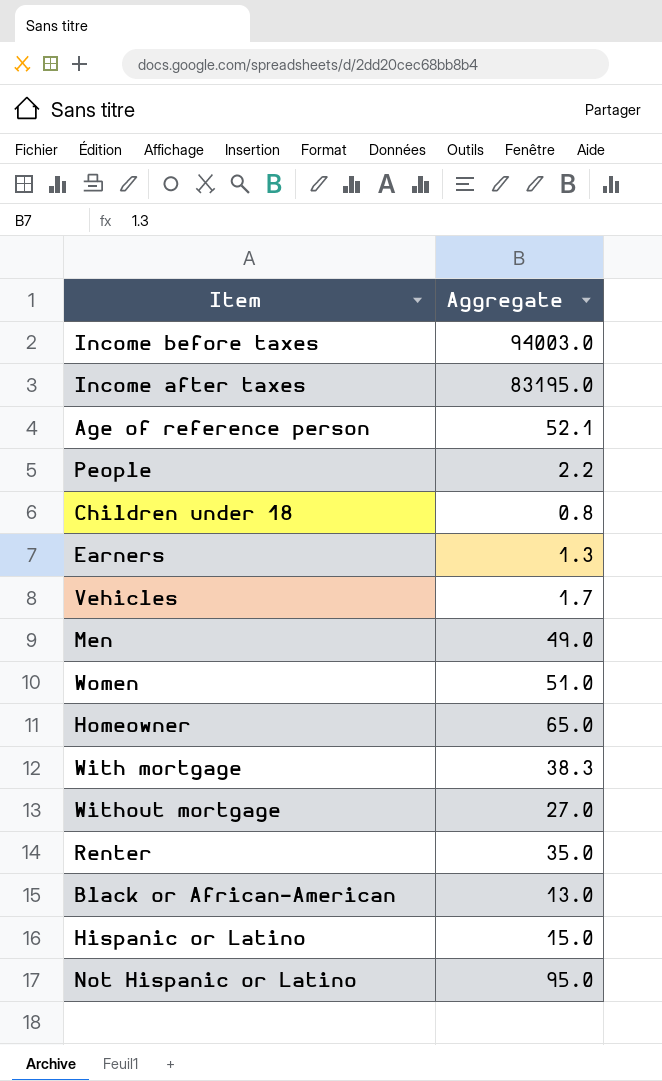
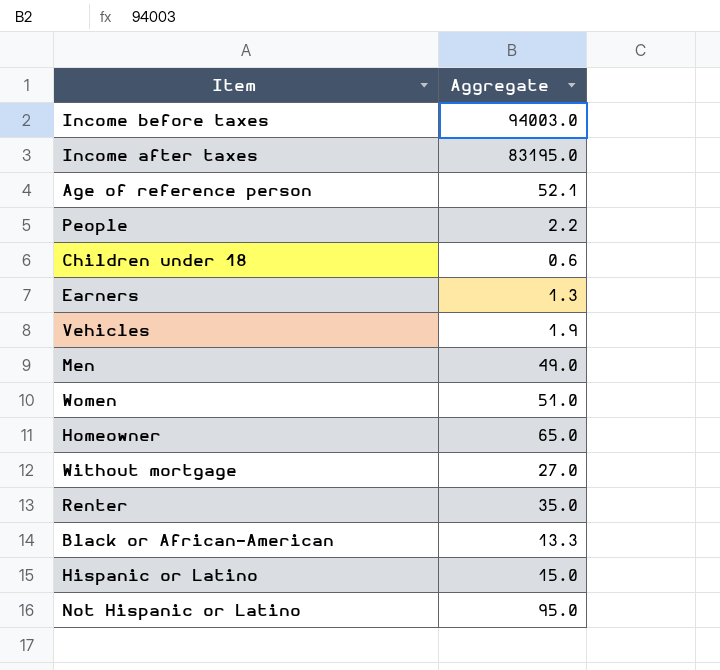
row With mortgage: 38.3 -> none
Children under 18 | Aggregate: 0.8 -> 0.6
Vehicles | Aggregate: 1.7 -> 1.9
Black or African-American | Aggregate: 13.0 -> 13.3

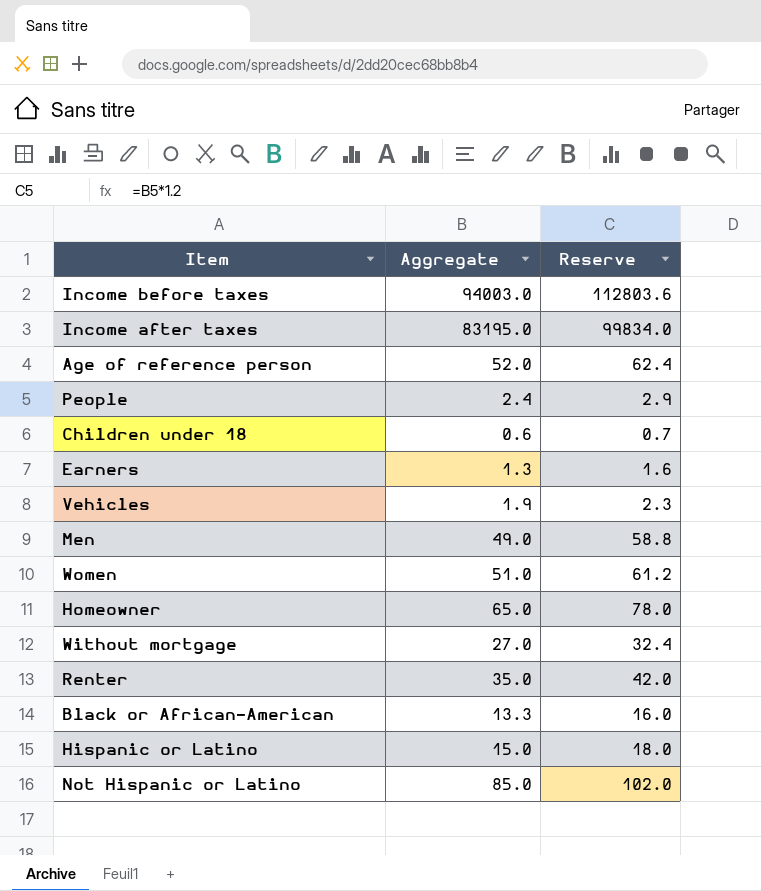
column Reserve | formula: none -> [Aggregate] * 1.2
Age of reference person | Aggregate: 52.1 -> 52.0
People | Aggregate: 2.2 -> 2.4
Not Hispanic or Latino | Aggregate: 95.0 -> 85.0

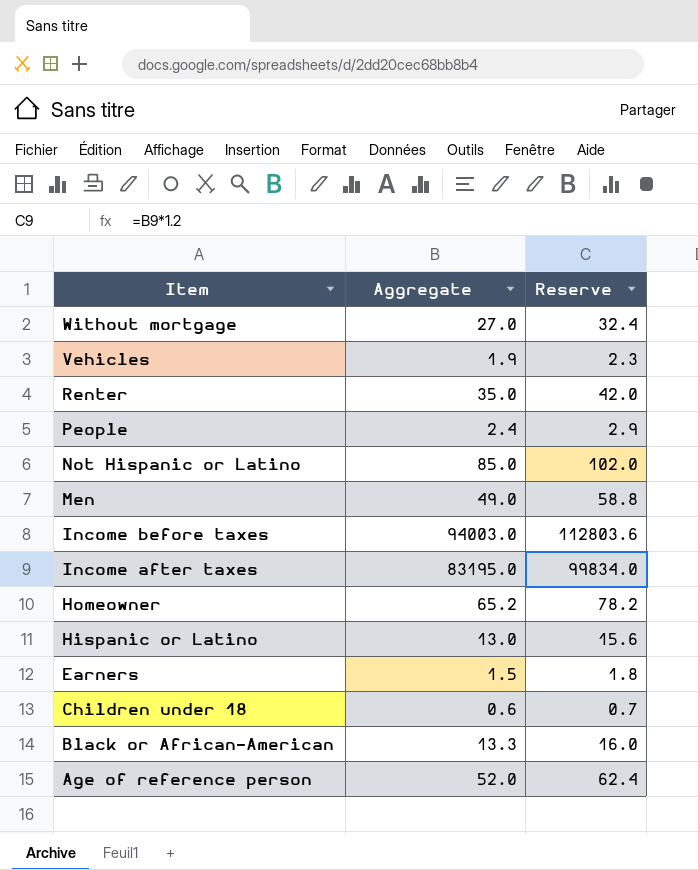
row order: none -> Item descending
row Women: 51.0 | 61.2 -> none
Homeowner | Aggregate: 65.0 -> 65.2
Homeowner | Reserve: 78.0 -> 78.2
Hispanic or Latino | Aggregate: 15.0 -> 13.0
Hispanic or Latino | Reserve: 18.0 -> 15.6
Earners | Aggregate: 1.3 -> 1.5
Earners | Reserve: 1.6 -> 1.8

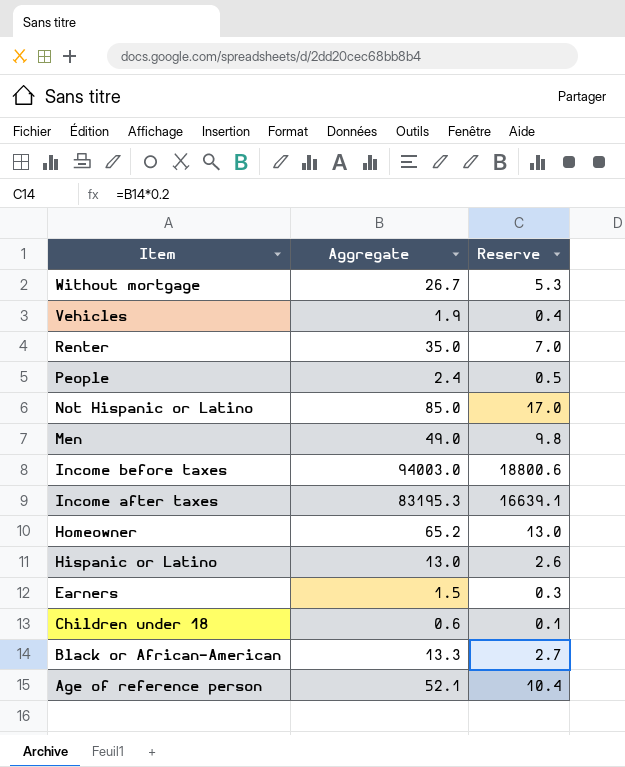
column Reserve | formula: [Aggregate] * 1.2 -> [Aggregate] * 0.2
Without mortgage | Aggregate: 27.0 -> 26.7
Income after taxes | Aggregate: 83195.0 -> 83195.3
Age of reference person | Aggregate: 52.0 -> 52.1

